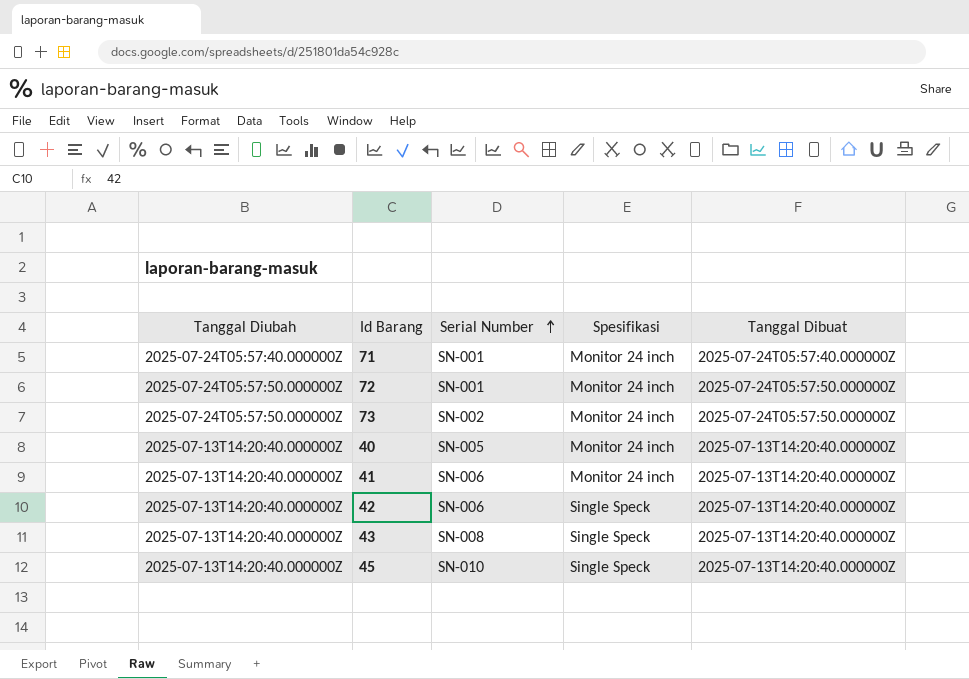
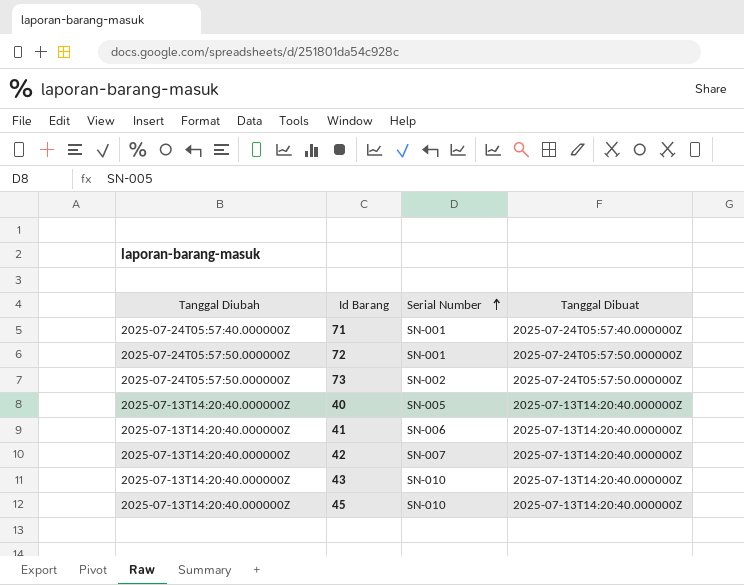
column Spesifikasi | position: 4 -> none
42 | Serial Number: SN-006 -> SN-007
43 | Serial Number: SN-008 -> SN-010

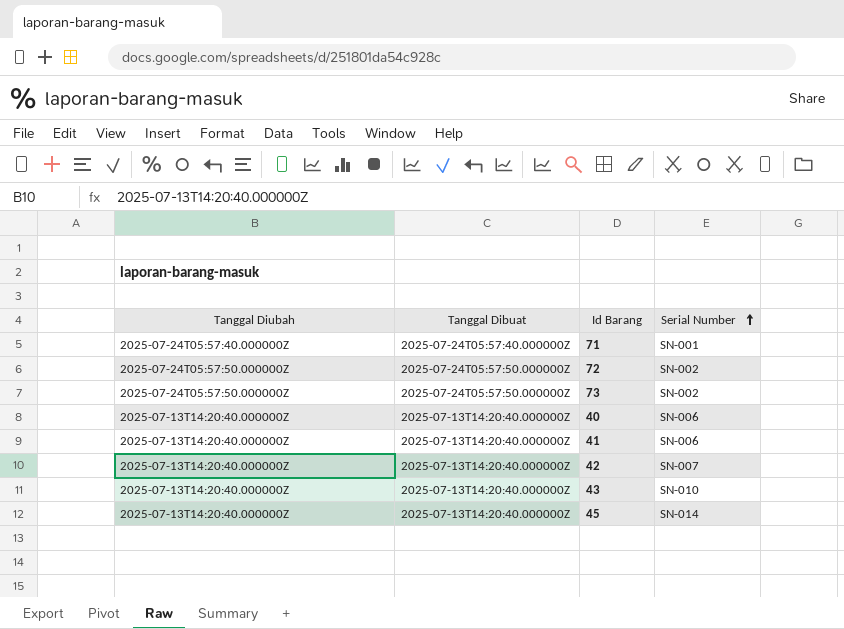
column Tanggal Dibuat | position: 4 -> 2
72 | Serial Number: SN-001 -> SN-002
40 | Serial Number: SN-005 -> SN-006
45 | Serial Number: SN-010 -> SN-014

